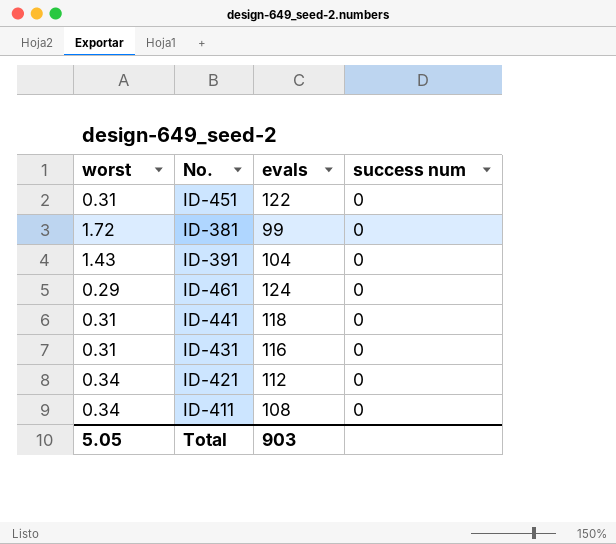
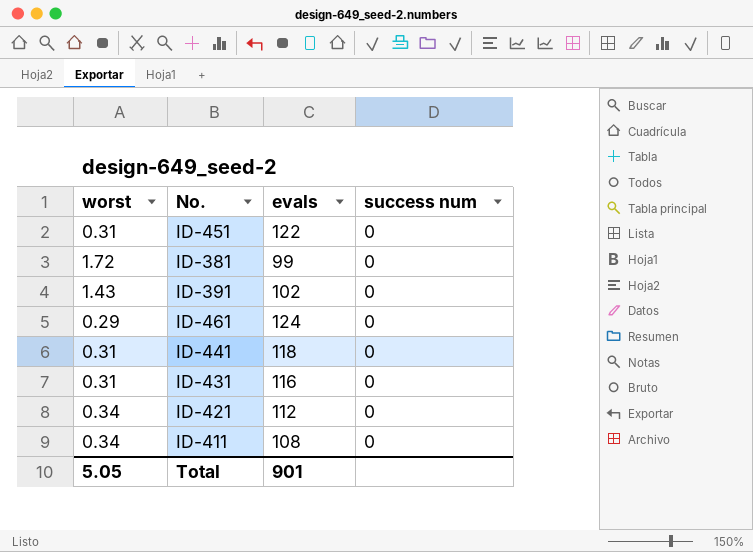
ID-391 | evals: 104 -> 102
Total | evals: 903 -> 901

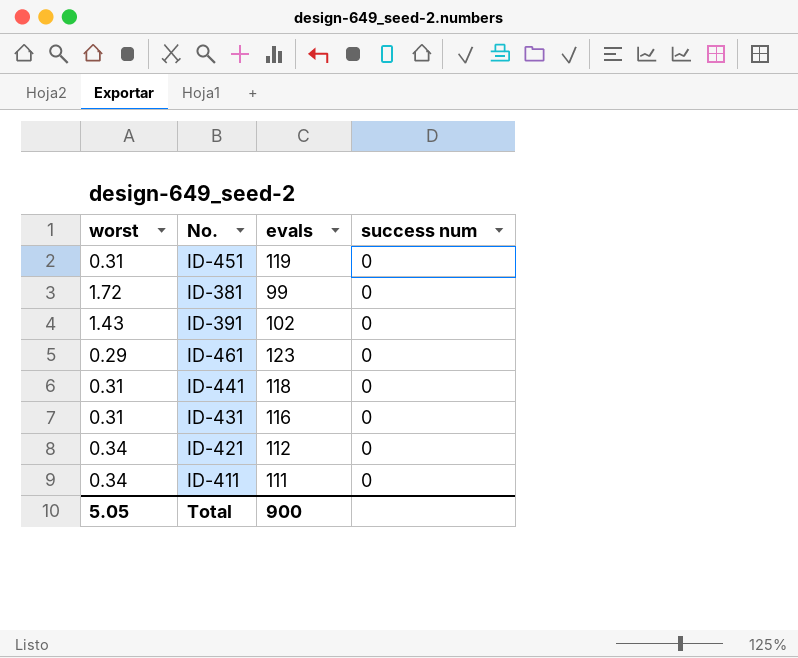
ID-451 | evals: 122 -> 119
ID-461 | evals: 124 -> 123
ID-411 | evals: 108 -> 111
Total | evals: 901 -> 900

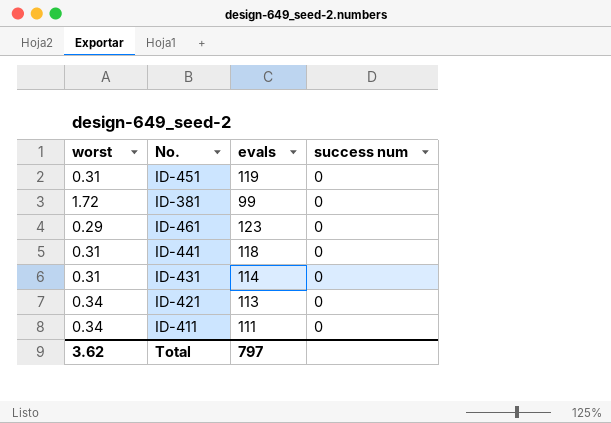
row ID-391: 1.43 | 102 | 0 -> none
ID-431 | evals: 116 -> 114
ID-421 | evals: 112 -> 113
Total | worst: 5.05 -> 3.62
Total | evals: 900 -> 797

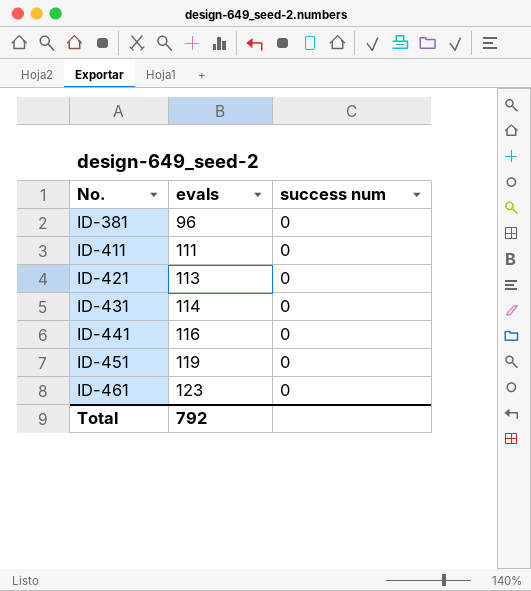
row order: none -> No. ascending
column worst | position: 1 -> none
ID-381 | evals: 99 -> 96
ID-441 | evals: 118 -> 116
Total | evals: 797 -> 792

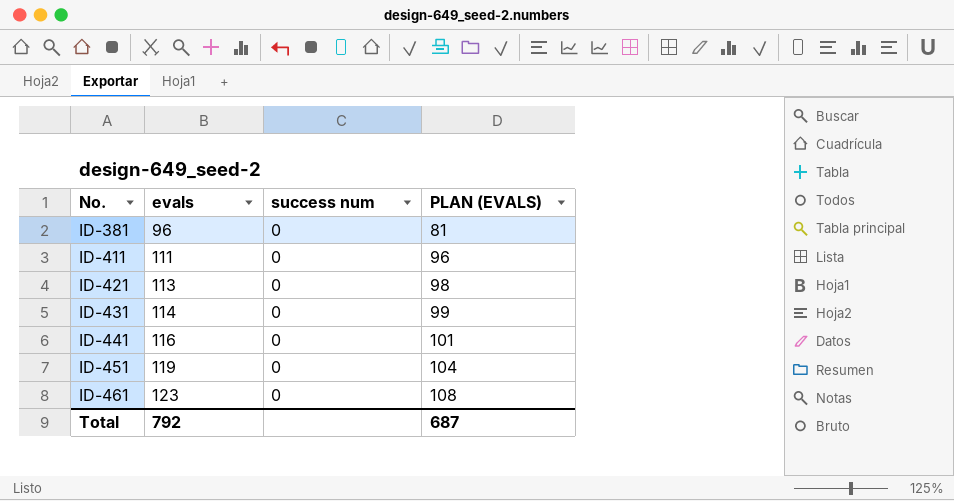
column PLAN (EVALS) | formula: none -> [evals] - 15

